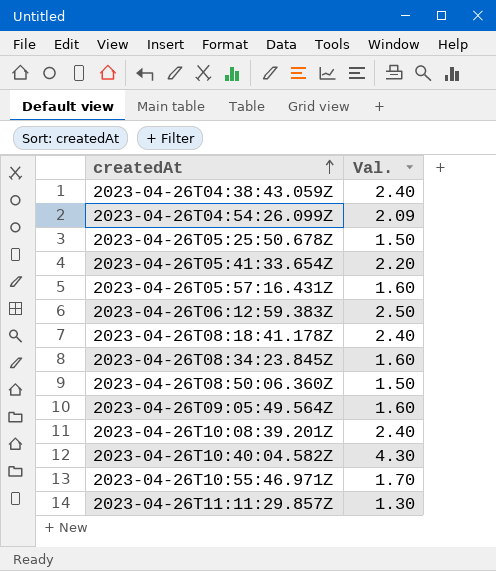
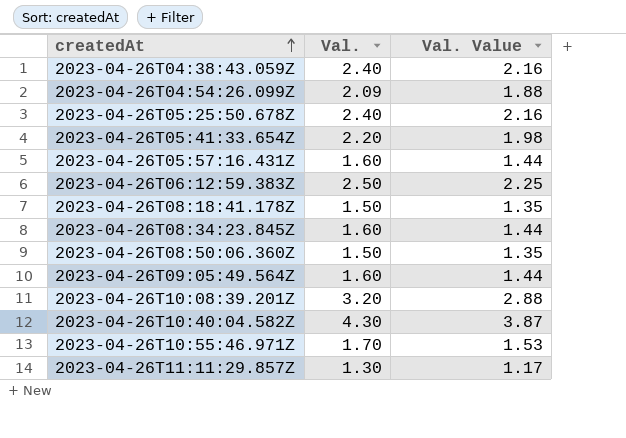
column Val. Value | formula: none -> [Val.] * 0.9
2023-04-26T05:25:50.678Z | Val.: 1.50 -> 2.40
2023-04-26T08:18:41.178Z | Val.: 2.40 -> 1.50
2023-04-26T10:08:39.201Z | Val.: 2.40 -> 3.20

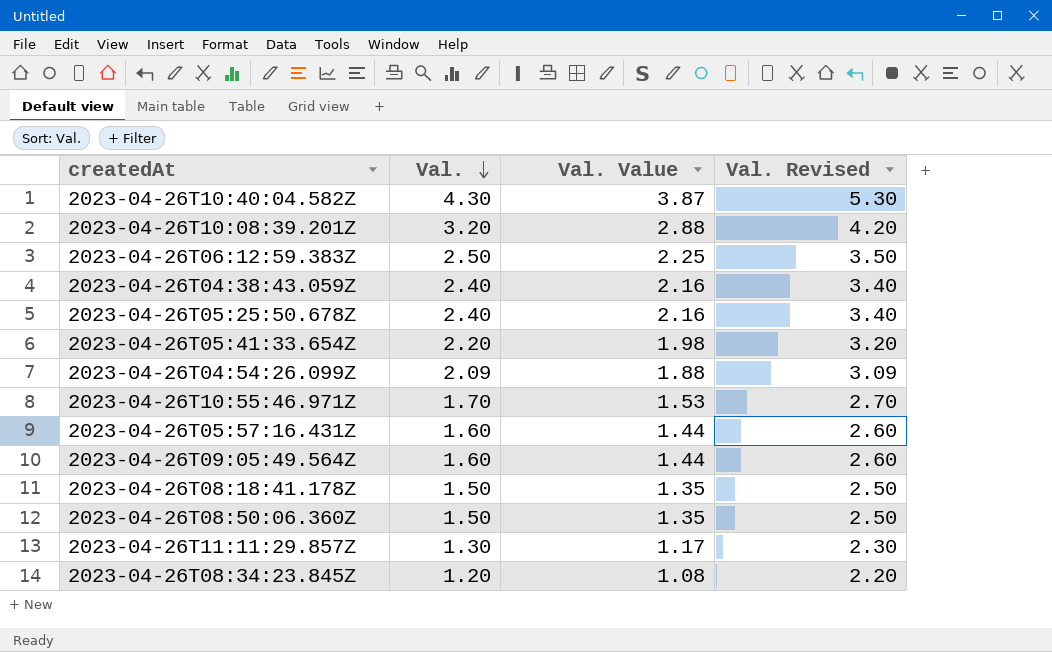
row order: createdAt ascending -> Val. descending
column Val. Revised | formula: none -> [Val.] + 1
2023-04-26T08:34:23.845Z | Val.: 1.60 -> 1.20
2023-04-26T08:34:23.845Z | Val. Value: 1.44 -> 1.08

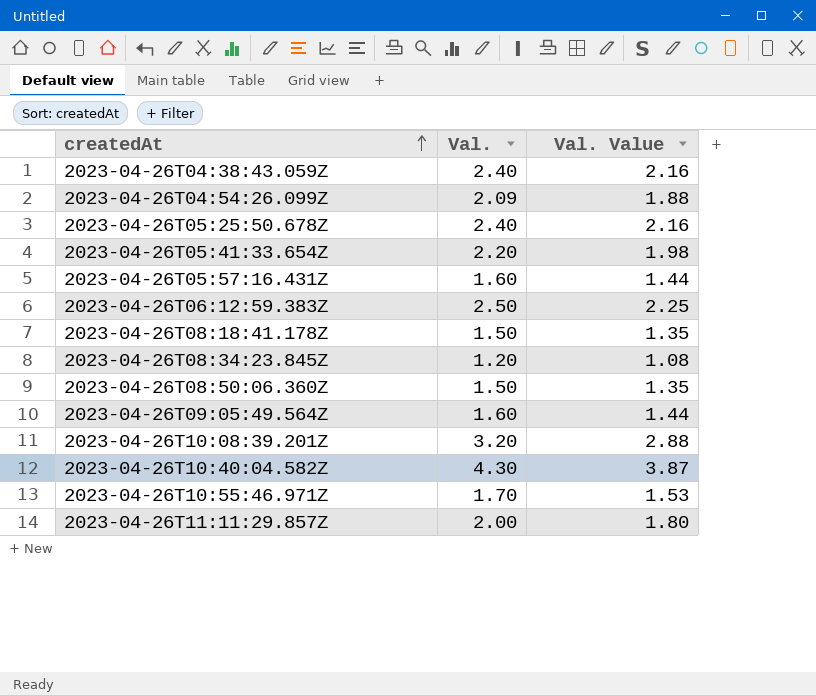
row order: Val. descending -> createdAt ascending
column Val. Revised | formula: [Val.] + 1 -> none
2023-04-26T11:11:29.857Z | Val.: 1.30 -> 2.00
2023-04-26T11:11:29.857Z | Val. Value: 1.17 -> 1.80

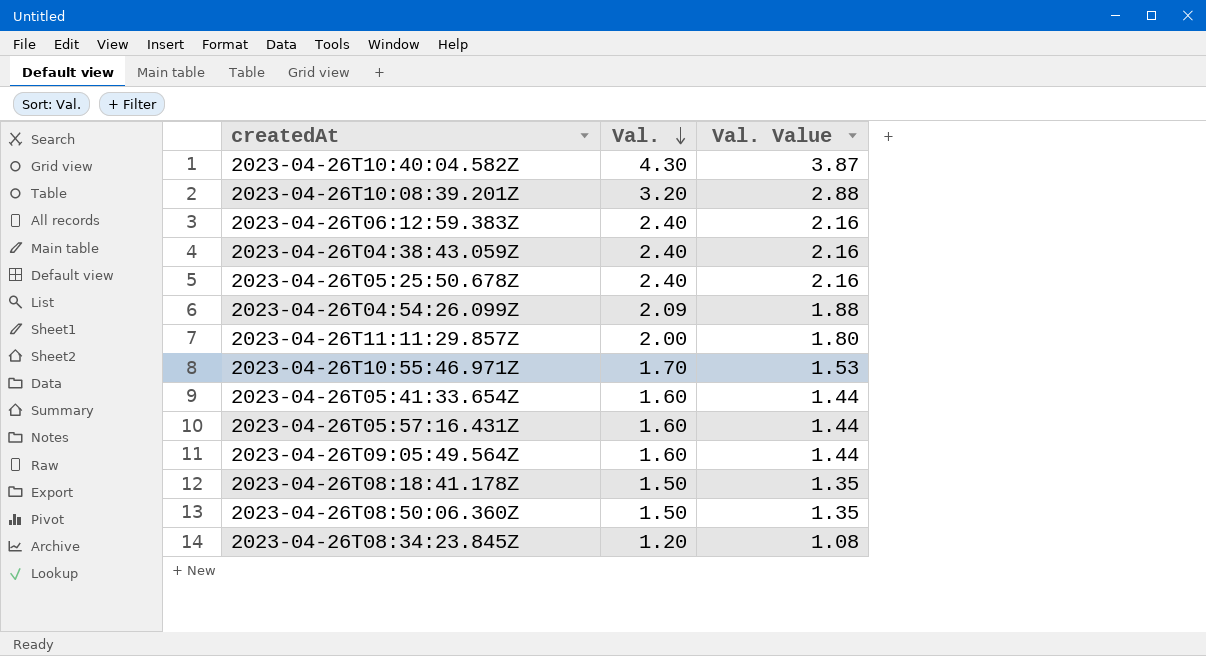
row order: createdAt ascending -> Val. descending
2023-04-26T06:12:59.383Z | Val.: 2.50 -> 2.40
2023-04-26T06:12:59.383Z | Val. Value: 2.25 -> 2.16
2023-04-26T05:41:33.654Z | Val.: 2.20 -> 1.60
2023-04-26T05:41:33.654Z | Val. Value: 1.98 -> 1.44

